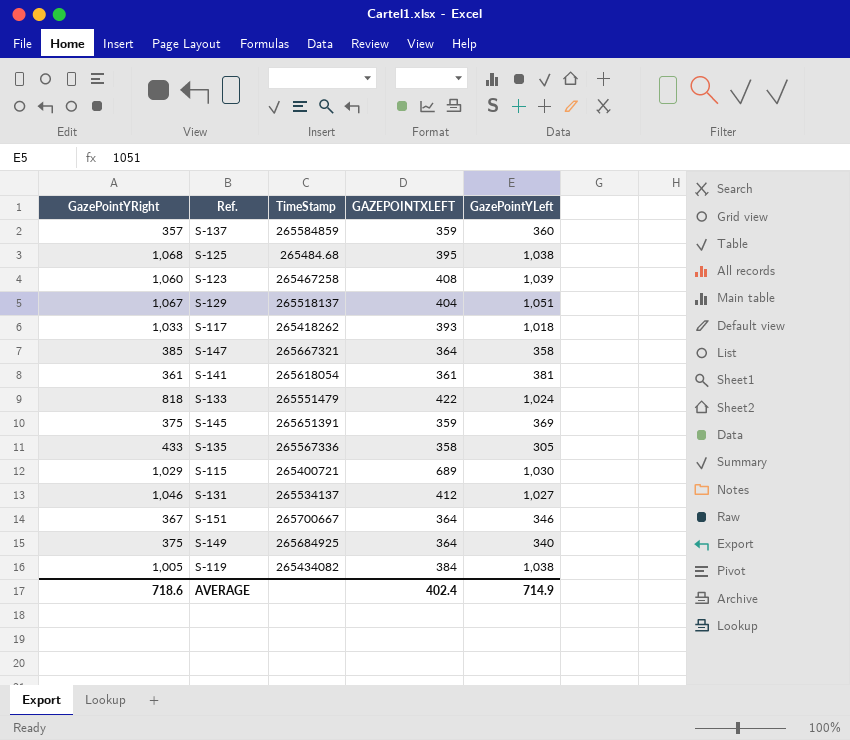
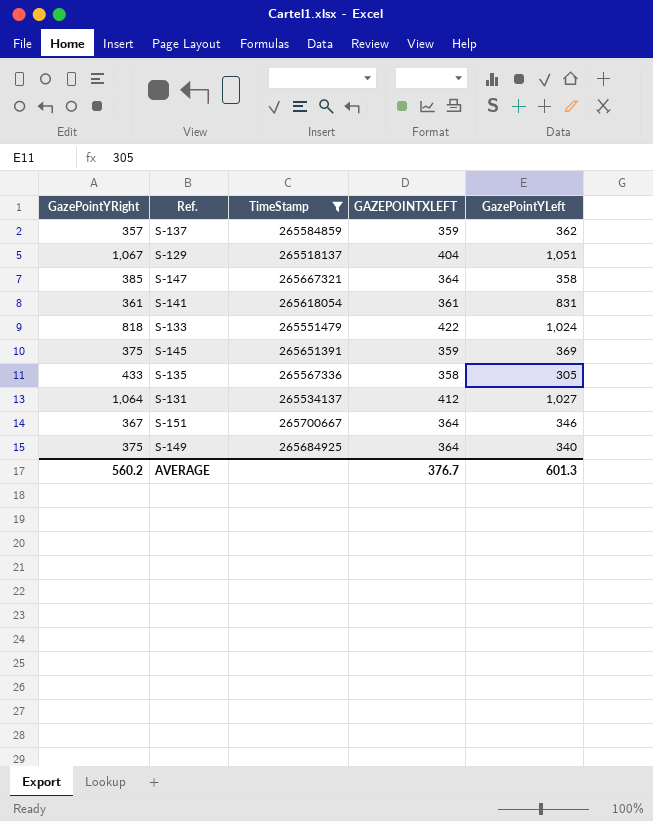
filter: none -> TimeStamp >= 265518137
S-137 | GazePointYLeft: 360 -> 362
S-141 | GazePointYLeft: 381 -> 831
S-131 | GazePointYRight: 1,046 -> 1,064
AVERAGE | GazePointYRight: 718.6 -> 560.2
AVERAGE | GAZEPOINTXLEFT: 402.4 -> 376.7
AVERAGE | GazePointYLeft: 714.9 -> 601.3

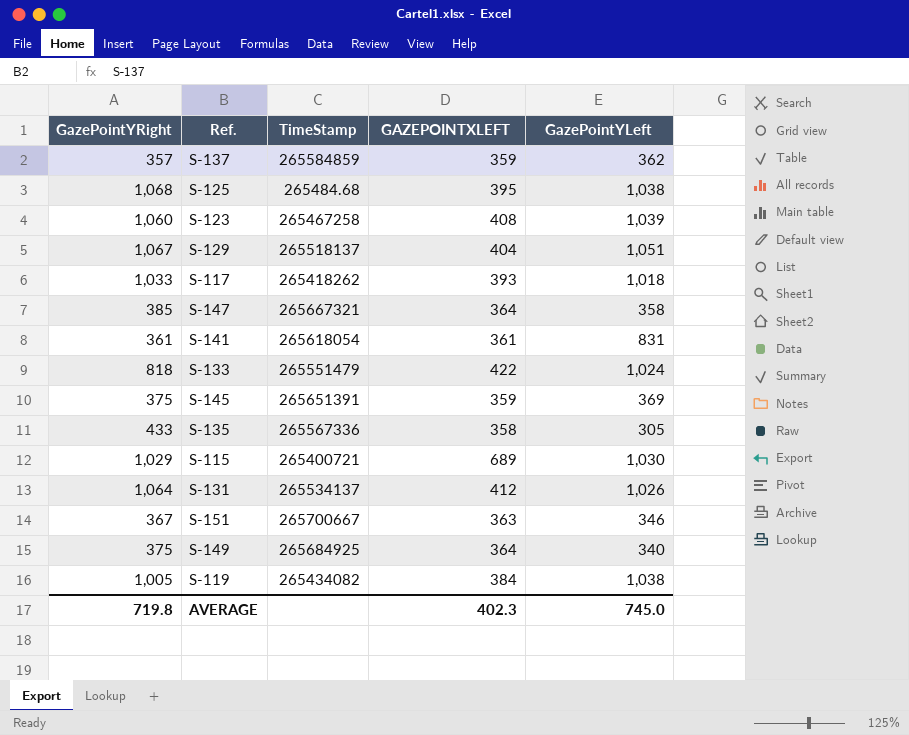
filter: TimeStamp >= 265518137 -> none
S-131 | GazePointYLeft: 1,027 -> 1,026
S-151 | GAZEPOINTXLEFT: 364 -> 363
AVERAGE | GazePointYRight: 560.2 -> 719.8
AVERAGE | GAZEPOINTXLEFT: 376.7 -> 402.3
AVERAGE | GazePointYLeft: 601.3 -> 745.0

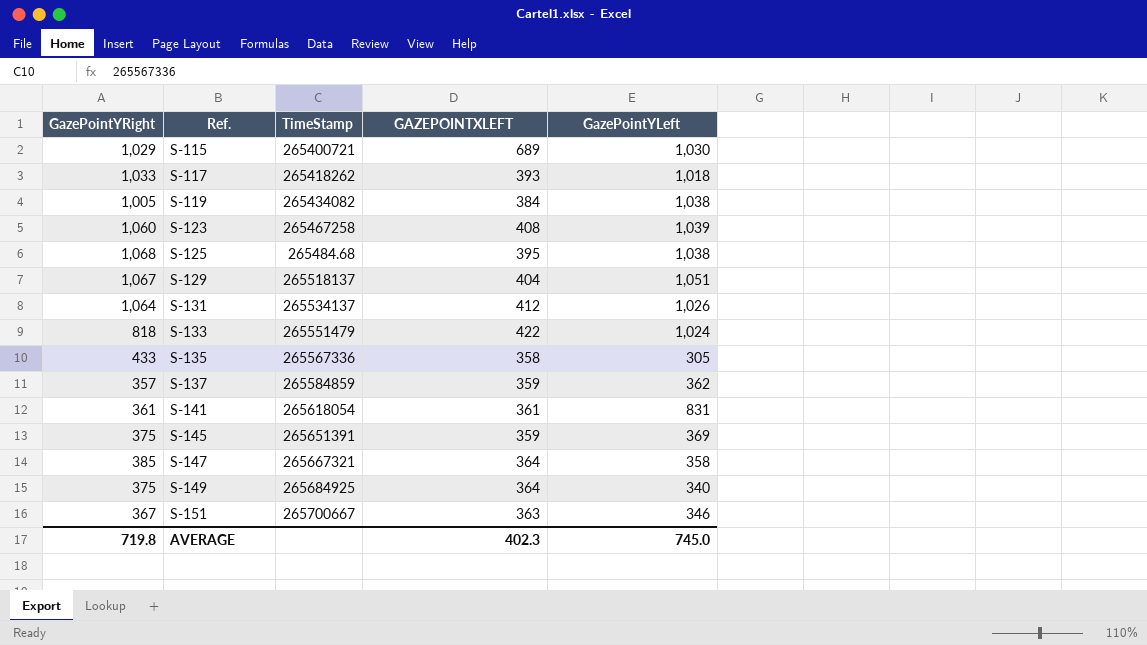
row order: none -> Ref. ascending

